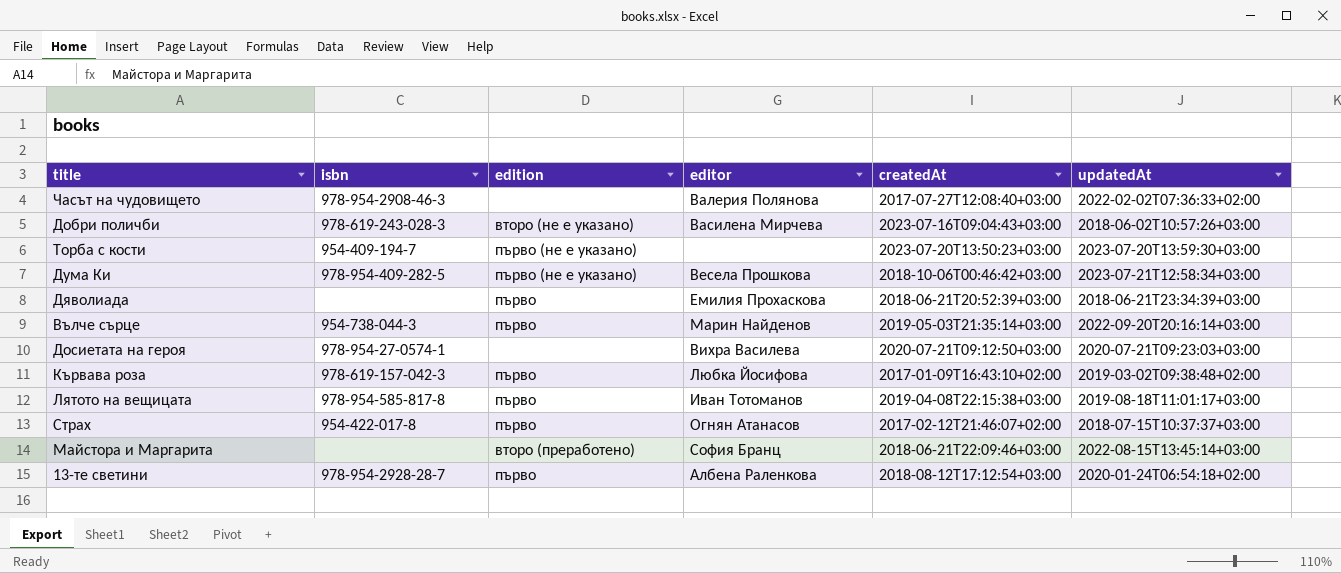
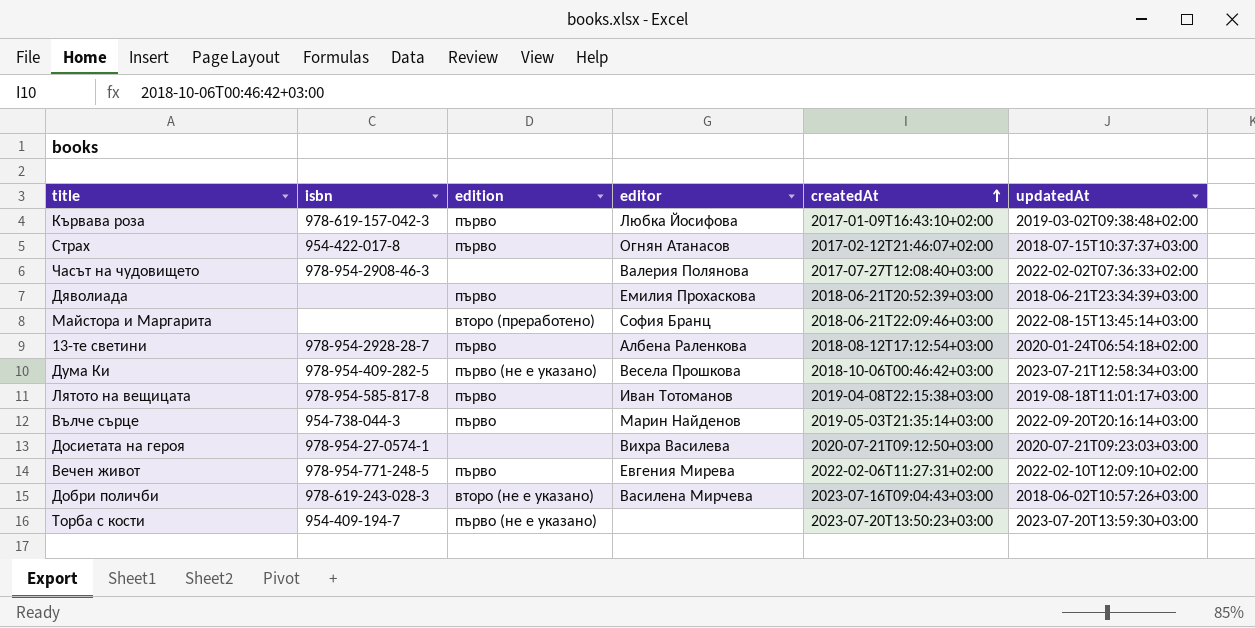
row order: none -> createdAt ascending
row Вечен живот: none -> 978-954-771-248-5 | първо | Евгения Мирева | 2022-02-06T11:27:31+02:00 | 2022-02-10T12:09:10+02:00

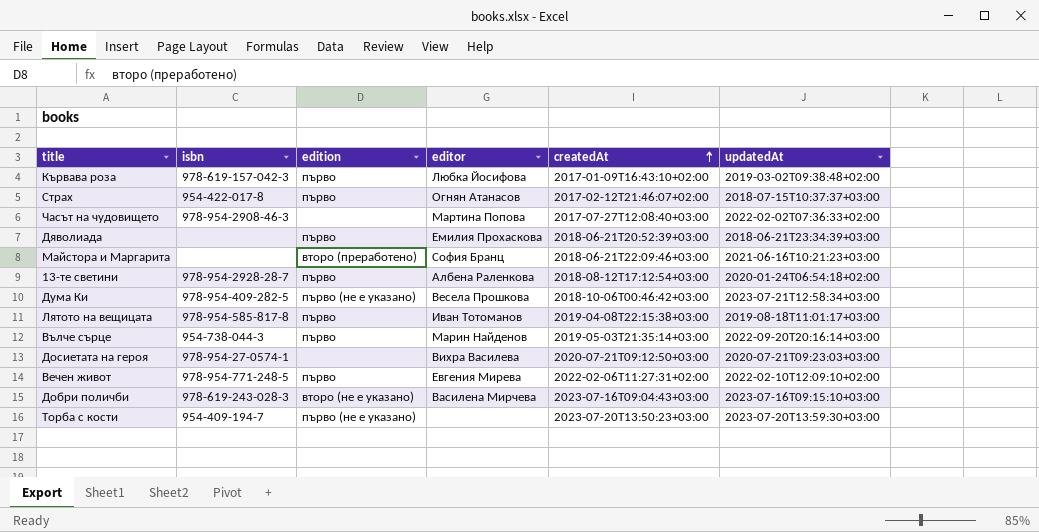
Часът на чудовището | editor: Валерия Полянова -> Мартина Попова
Майстора и Маргарита | updatedAt: 2022-08-15T13:45:14+03:00 -> 2021-06-16T10:21:23+03:00
Добри поличби | updatedAt: 2018-06-02T10:57:26+03:00 -> 2023-07-16T09:15:10+03:00

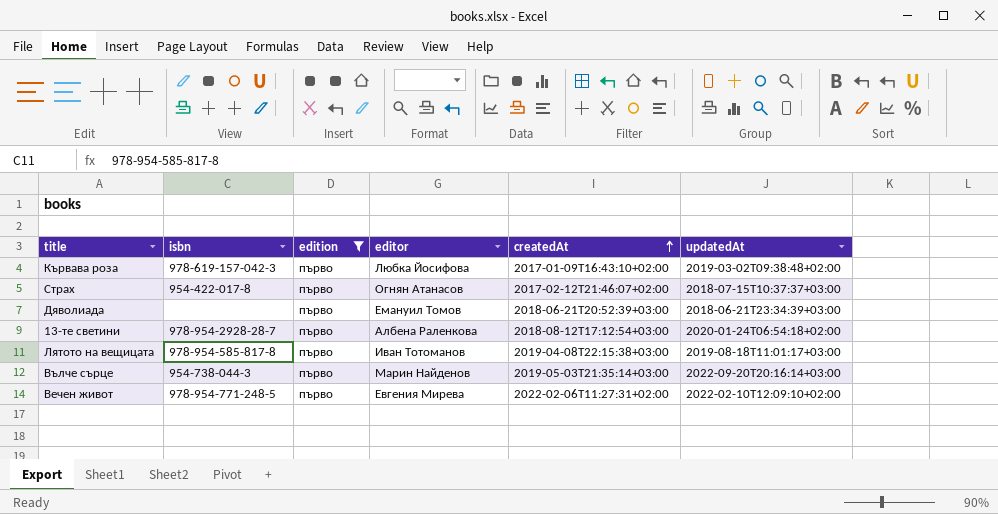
filter: none -> edition = първо
Дяволиада | editor: Емилия Прохаскова -> Емануил Томов

